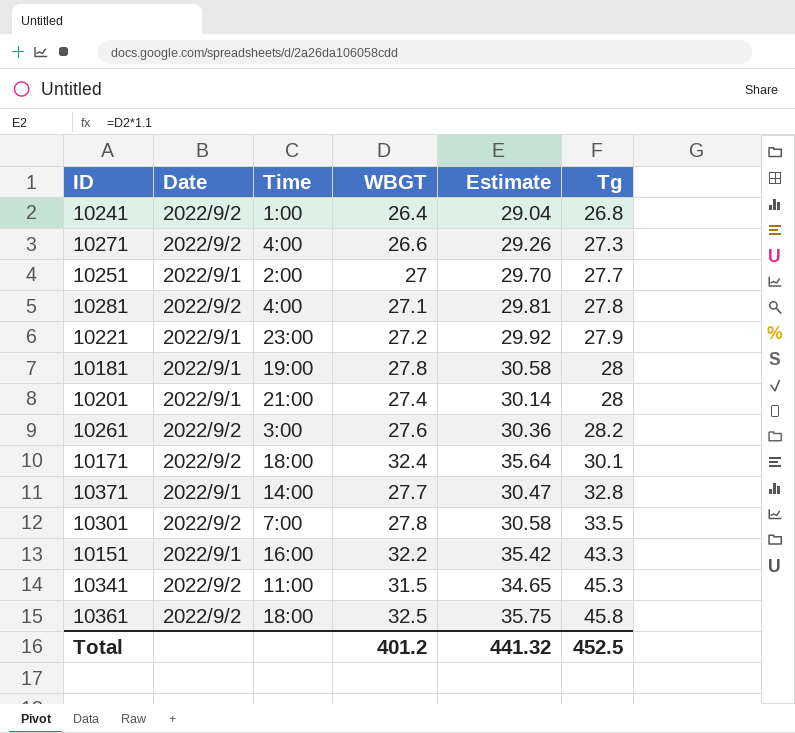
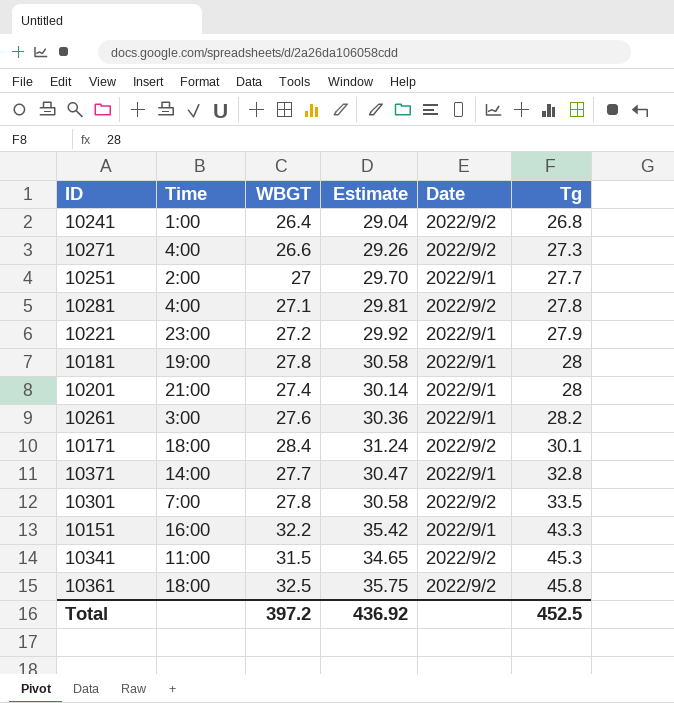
column Date | position: 2 -> 5
10261 | Date: 2022/9/2 -> 2022/9/1
10171 | WBGT: 32.4 -> 28.4
10171 | Estimate: 35.64 -> 31.24
Total | WBGT: 401.2 -> 397.2
Total | Estimate: 441.32 -> 436.92

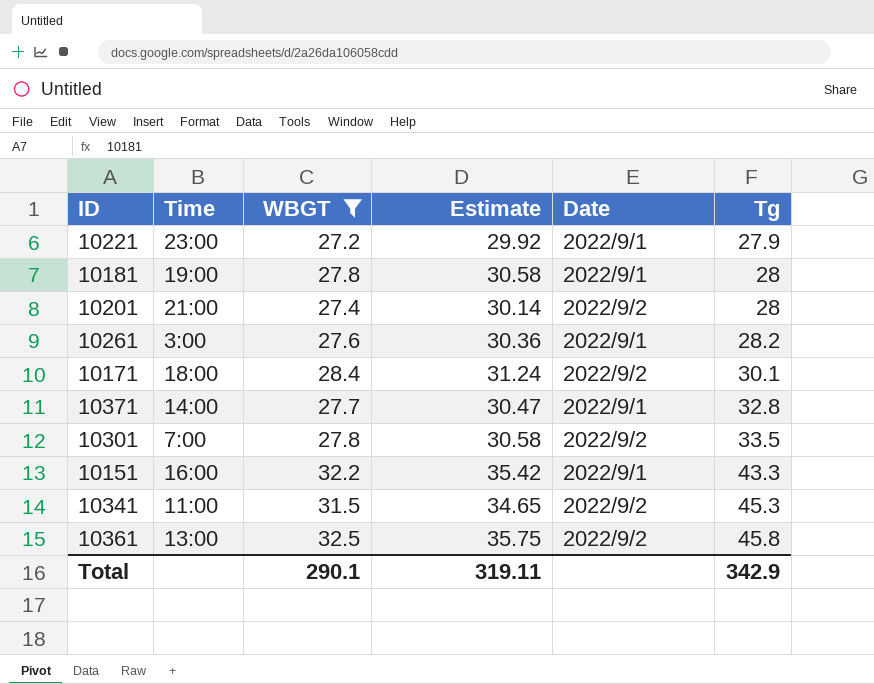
filter: none -> WBGT >= 27.2
10201 | Date: 2022/9/1 -> 2022/9/2
10361 | Time: 18:00 -> 13:00
Total | WBGT: 397.2 -> 290.1
Total | Estimate: 436.92 -> 319.11
Total | Tg: 452.5 -> 342.9

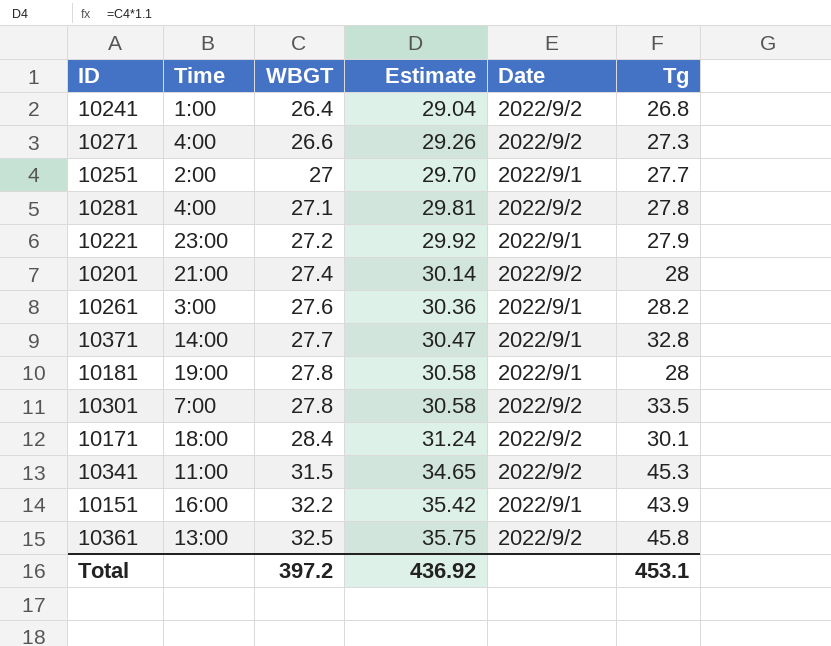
filter: WBGT >= 27.2 -> none
row order: Tg ascending -> WBGT ascending
10151 | Tg: 43.3 -> 43.9
Total | WBGT: 290.1 -> 397.2
Total | Estimate: 319.11 -> 436.92
Total | Tg: 342.9 -> 453.1

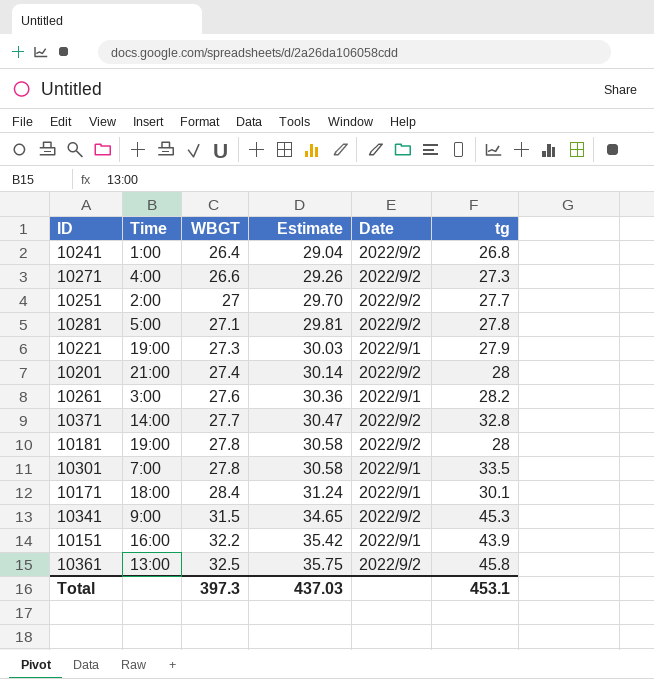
column name: Tg -> tg
10251 | Date: 2022/9/1 -> 2022/9/2
10281 | Time: 4:00 -> 5:00
10221 | Time: 23:00 -> 19:00
10221 | WBGT: 27.2 -> 27.3
10221 | Estimate: 29.92 -> 30.03
10371 | Date: 2022/9/1 -> 2022/9/2
10181 | Date: 2022/9/1 -> 2022/9/2
10301 | Date: 2022/9/2 -> 2022/9/1
10171 | Date: 2022/9/2 -> 2022/9/1
10341 | Time: 11:00 -> 9:00
Total | WBGT: 397.2 -> 397.3
Total | Estimate: 436.92 -> 437.03

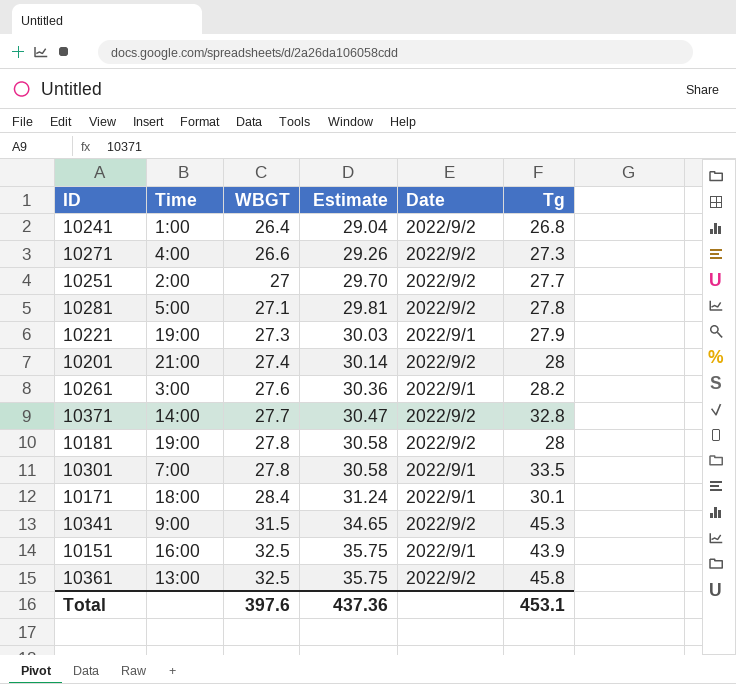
column name: tg -> Tg
10151 | WBGT: 32.2 -> 32.5
10151 | Estimate: 35.42 -> 35.75
Total | WBGT: 397.3 -> 397.6
Total | Estimate: 437.03 -> 437.36

